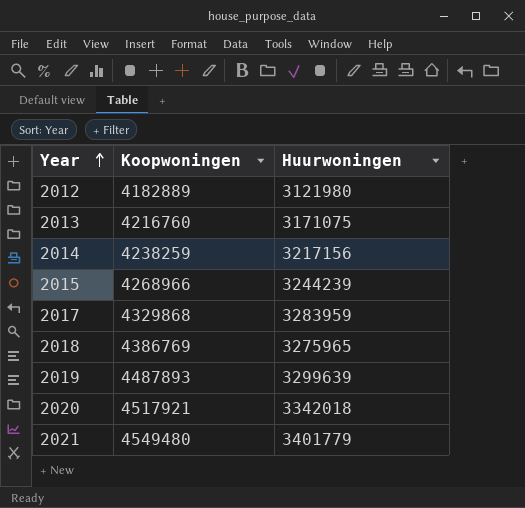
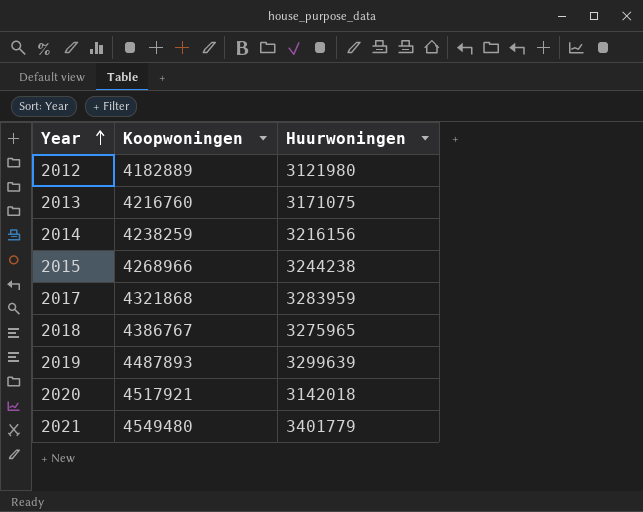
2014 | Huurwoningen: 3217156 -> 3216156
2015 | Huurwoningen: 3244239 -> 3244238
2017 | Koopwoningen: 4329868 -> 4321868
2018 | Koopwoningen: 4386769 -> 4386767
2020 | Huurwoningen: 3342018 -> 3142018

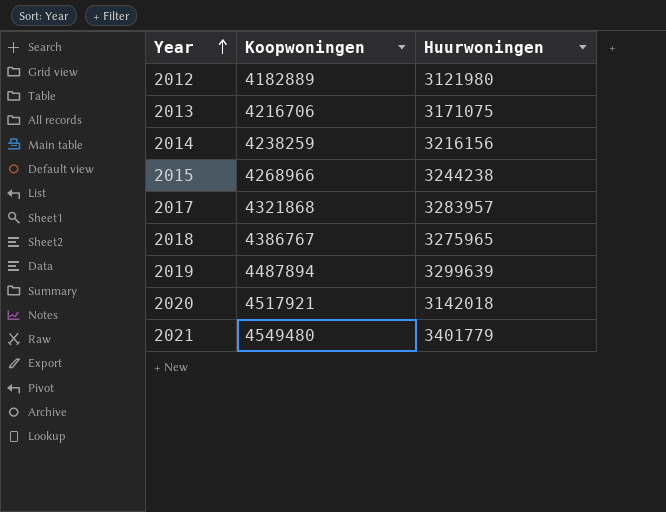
2013 | Koopwoningen: 4216760 -> 4216706
2017 | Huurwoningen: 3283959 -> 3283957
2019 | Koopwoningen: 4487893 -> 4487894

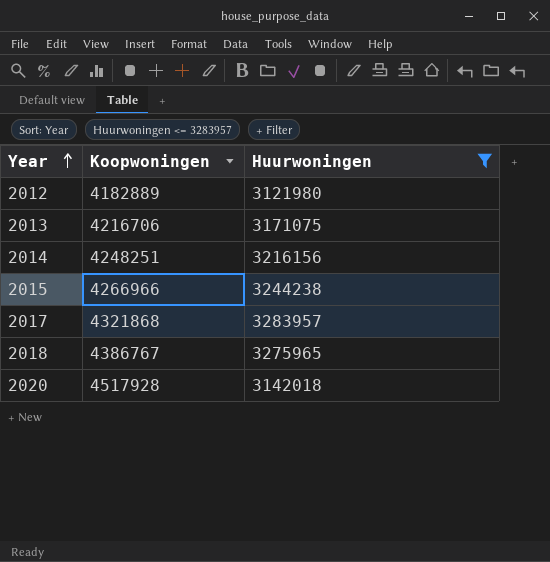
filter: none -> Huurwoningen <= 3283957
2014 | Koopwoningen: 4238259 -> 4248251
2015 | Koopwoningen: 4268966 -> 4266966
2020 | Koopwoningen: 4517921 -> 4517928

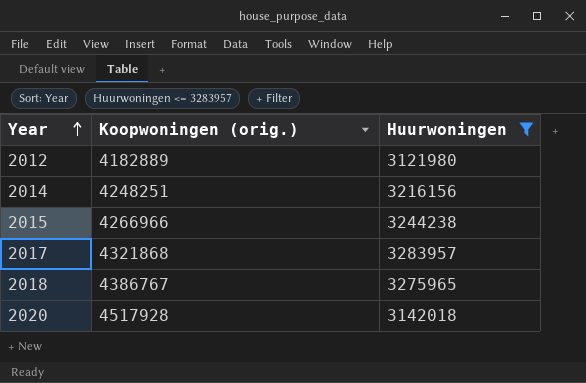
column name: Koopwoningen -> Koopwoningen (orig.)
row 2013: 4216706 | 3171075 -> none

